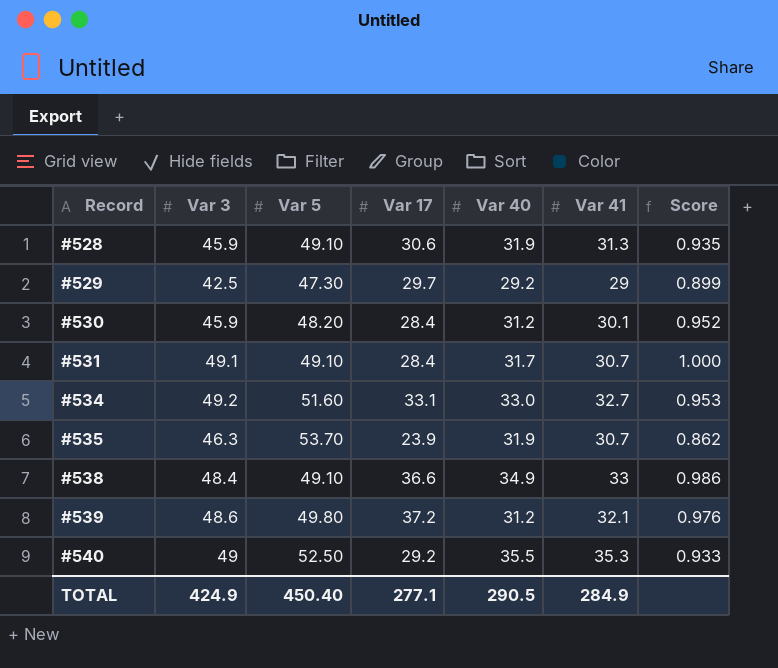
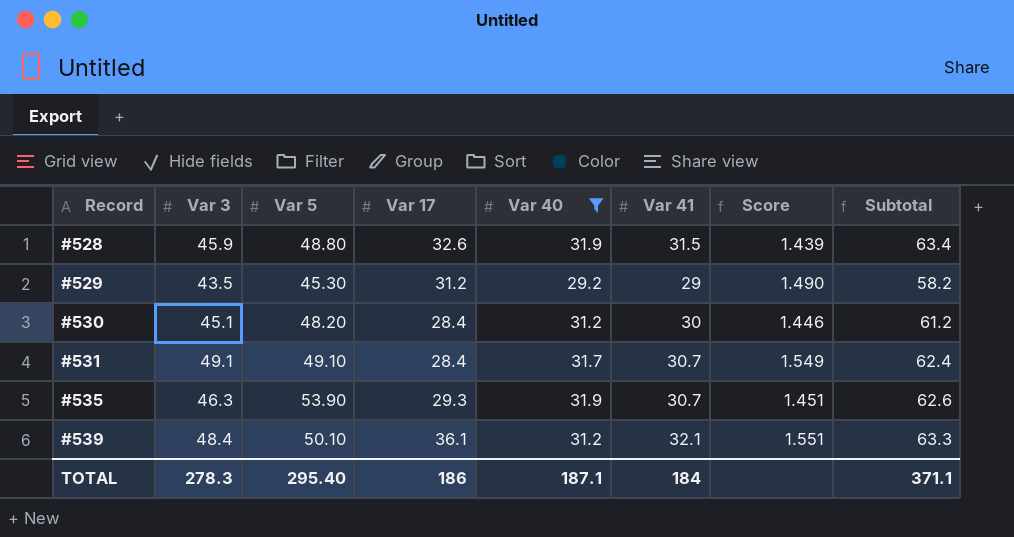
filter: none -> Var 40 <= 31.9
column Score | formula: [Var 3] / [Var 5] -> [Var 3] / [Var 40]
column Subtotal | formula: none -> [Var 40] + [Var 41]
#528 | Var 5: 49.10 -> 48.80
#528 | Var 17: 30.6 -> 32.6
#528 | Var 41: 31.3 -> 31.5
#529 | Var 3: 42.5 -> 43.5
#529 | Var 5: 47.30 -> 45.30
#529 | Var 17: 29.7 -> 31.2
#530 | Var 3: 45.9 -> 45.1
#530 | Var 41: 30.1 -> 30
#535 | Var 5: 53.70 -> 53.90
#535 | Var 17: 23.9 -> 29.3
#539 | Var 3: 48.6 -> 48.4
#539 | Var 5: 49.80 -> 50.10
#539 | Var 17: 37.2 -> 36.1
TOTAL | Var 3: 424.9 -> 278.3
TOTAL | Var 5: 450.40 -> 295.40
TOTAL | Var 17: 277.1 -> 186
TOTAL | Var 40: 290.5 -> 187.1
TOTAL | Var 41: 284.9 -> 184

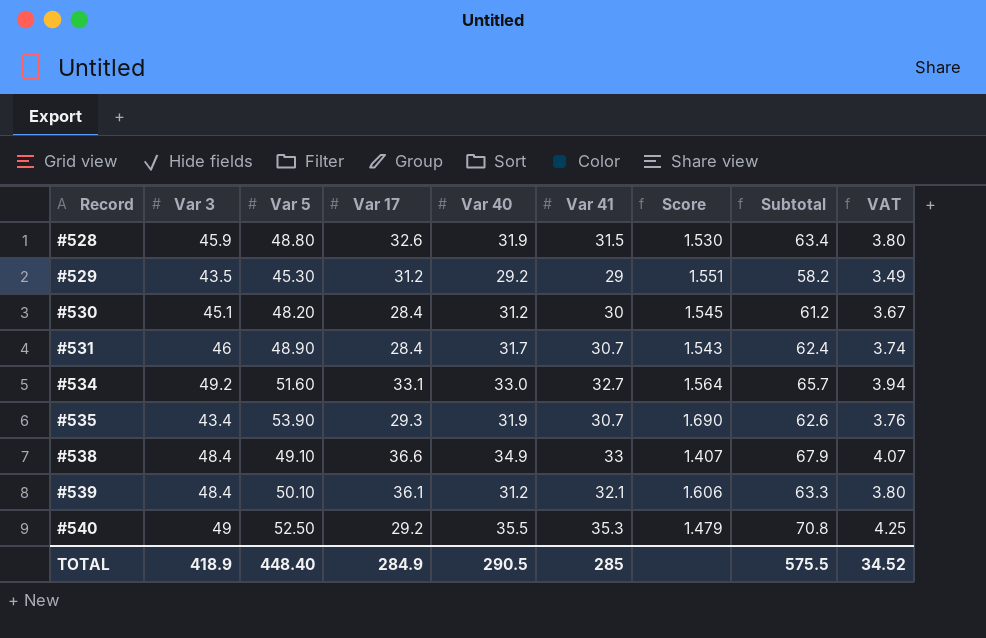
filter: Var 40 <= 31.9 -> none
column Score | formula: [Var 3] / [Var 40] -> [Var 5] / [Var 40]
column VAT | formula: none -> [Subtotal] * 0.06
#531 | Var 3: 49.1 -> 46
#531 | Var 5: 49.10 -> 48.90
#535 | Var 3: 46.3 -> 43.4
TOTAL | Var 3: 278.3 -> 418.9
TOTAL | Var 5: 295.40 -> 448.40
TOTAL | Var 17: 186 -> 284.9
TOTAL | Var 40: 187.1 -> 290.5
TOTAL | Var 41: 184 -> 285
TOTAL | Subtotal: 371.1 -> 575.5

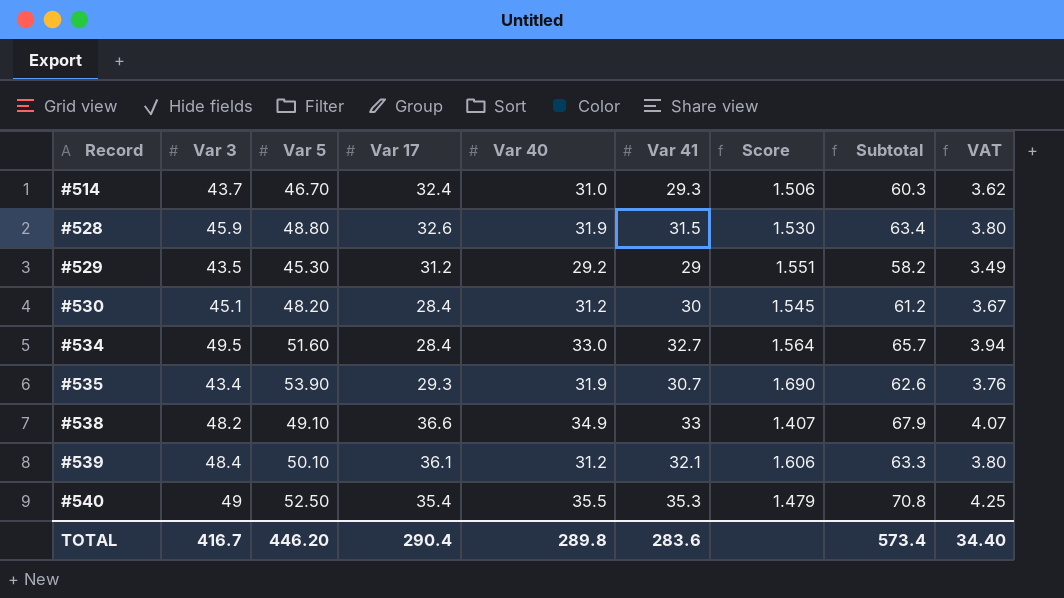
row #531: 46 | 48.90 | 28.4 | 31.7 | 30.7 | 1.543 | 62.4 | 3.74 -> none
row #514: none -> 43.7 | 46.70 | 32.4 | 31.0 | 29.3 | 1.506 | 60.3 | 3.62
#534 | Var 3: 49.2 -> 49.5
#534 | Var 17: 33.1 -> 28.4
#538 | Var 3: 48.4 -> 48.2
#540 | Var 17: 29.2 -> 35.4
TOTAL | Var 3: 418.9 -> 416.7
TOTAL | Var 5: 448.40 -> 446.20
TOTAL | Var 17: 284.9 -> 290.4
TOTAL | Var 40: 290.5 -> 289.8
TOTAL | Var 41: 285 -> 283.6
TOTAL | Subtotal: 575.5 -> 573.4
TOTAL | VAT: 34.52 -> 34.40

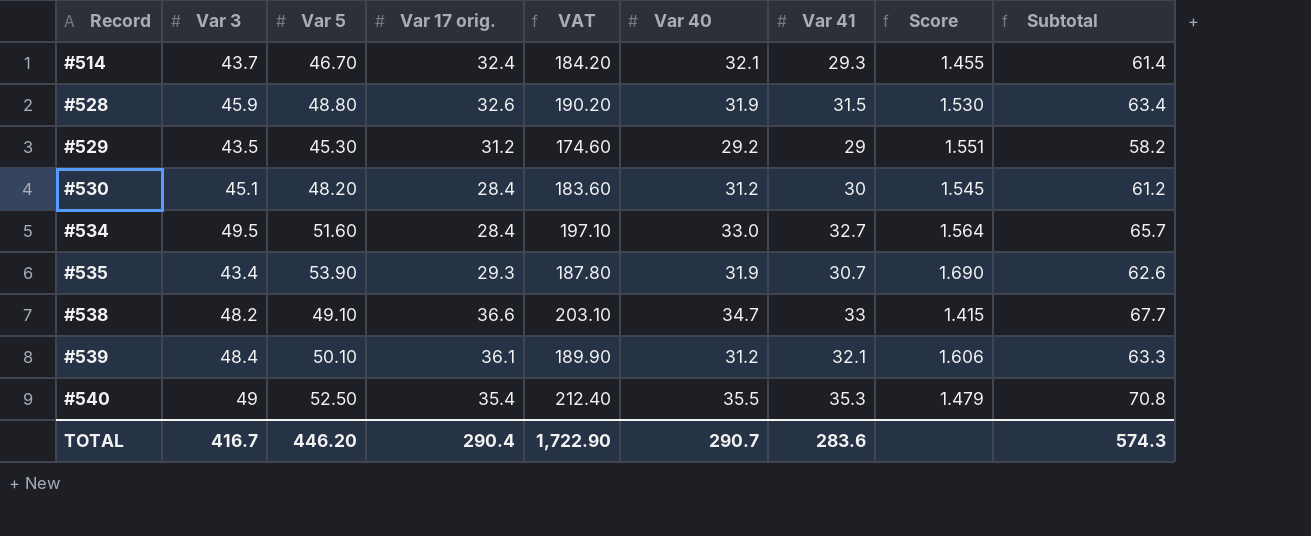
column name: Var 17 -> Var 17 orig.
column VAT | formula: [Subtotal] * 0.06 -> [Subtotal] * 3
column VAT | position: 9 -> 5
#514 | Var 40: 31.0 -> 32.1
#514 | Score: 1.506 -> 1.455
#514 | Subtotal: 60.3 -> 61.4
#538 | Var 40: 34.9 -> 34.7
#538 | Score: 1.407 -> 1.415
#538 | Subtotal: 67.9 -> 67.7
TOTAL | VAT: 34.40 -> 1,722.90
TOTAL | Var 40: 289.8 -> 290.7
TOTAL | Subtotal: 573.4 -> 574.3

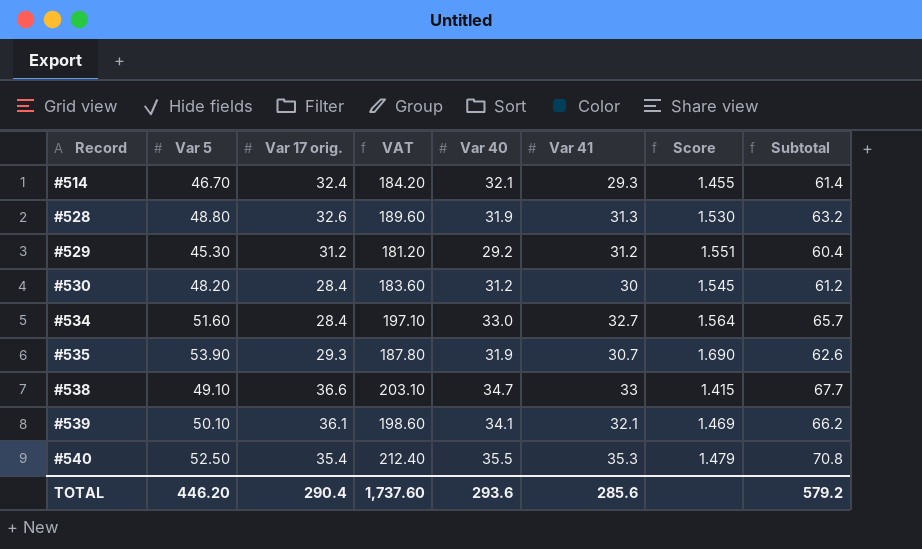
column Var 3 | position: 2 -> none
#528 | VAT: 190.20 -> 189.60
#528 | Var 41: 31.5 -> 31.3
#528 | Subtotal: 63.4 -> 63.2
#529 | VAT: 174.60 -> 181.20
#529 | Var 41: 29 -> 31.2
#529 | Subtotal: 58.2 -> 60.4
#539 | VAT: 189.90 -> 198.60
#539 | Var 40: 31.2 -> 34.1
#539 | Score: 1.606 -> 1.469
#539 | Subtotal: 63.3 -> 66.2
TOTAL | VAT: 1,722.90 -> 1,737.60
TOTAL | Var 40: 290.7 -> 293.6
TOTAL | Var 41: 283.6 -> 285.6
TOTAL | Subtotal: 574.3 -> 579.2

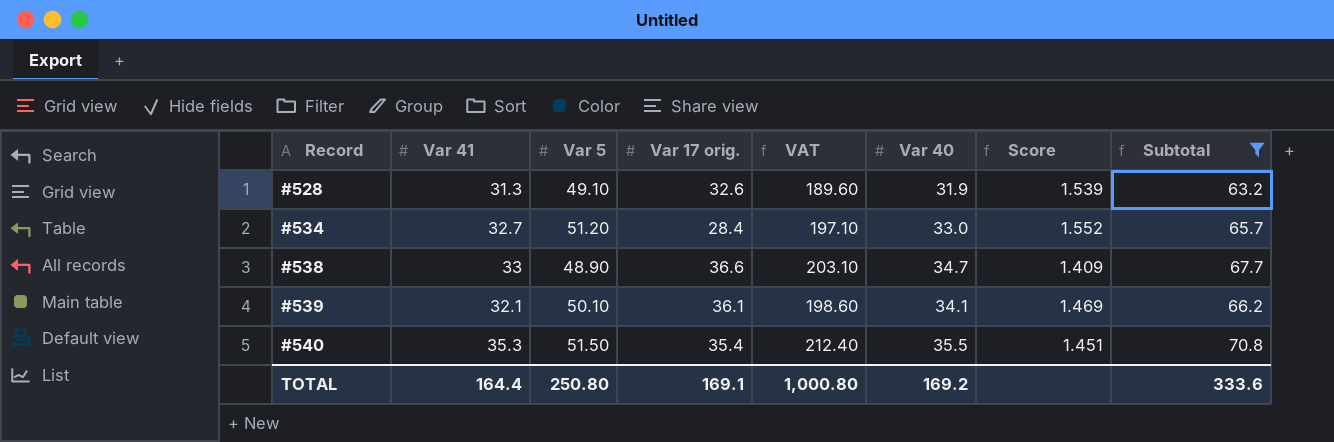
filter: none -> Subtotal >= 63.2
column Var 41 | position: 6 -> 2
#528 | Var 5: 48.80 -> 49.10
#528 | Score: 1.530 -> 1.539
#534 | Var 5: 51.60 -> 51.20
#534 | Score: 1.564 -> 1.552
#538 | Var 5: 49.10 -> 48.90
#538 | Score: 1.415 -> 1.409
#540 | Var 5: 52.50 -> 51.50
#540 | Score: 1.479 -> 1.451
TOTAL | Var 41: 285.6 -> 164.4
TOTAL | Var 5: 446.20 -> 250.80
TOTAL | Var 17 orig.: 290.4 -> 169.1
TOTAL | VAT: 1,737.60 -> 1,000.80
TOTAL | Var 40: 293.6 -> 169.2
TOTAL | Subtotal: 579.2 -> 333.6

